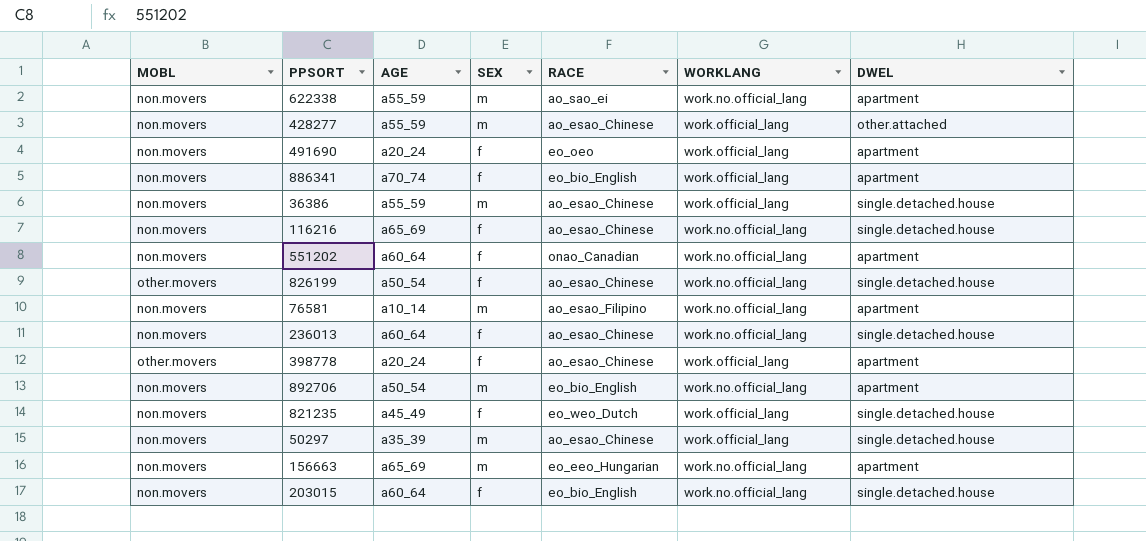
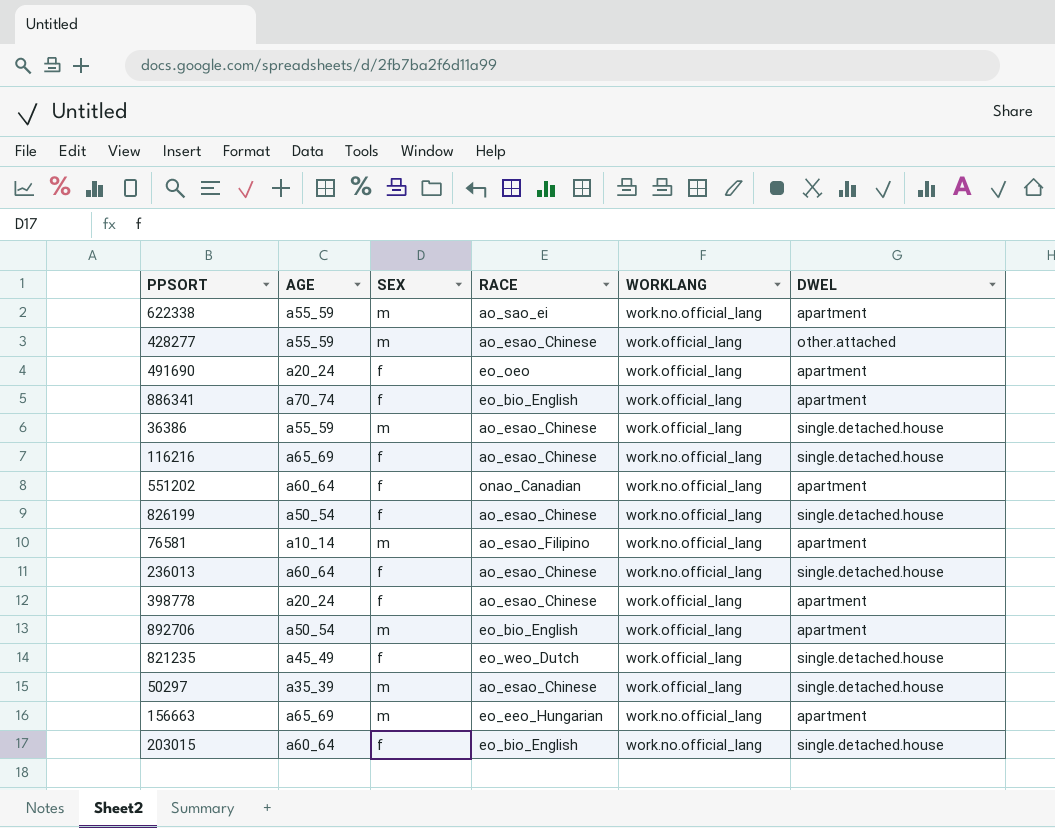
column MOBL | position: 1 -> none
892706 | WORKLANG: work.no.official_lang -> work.official_lang

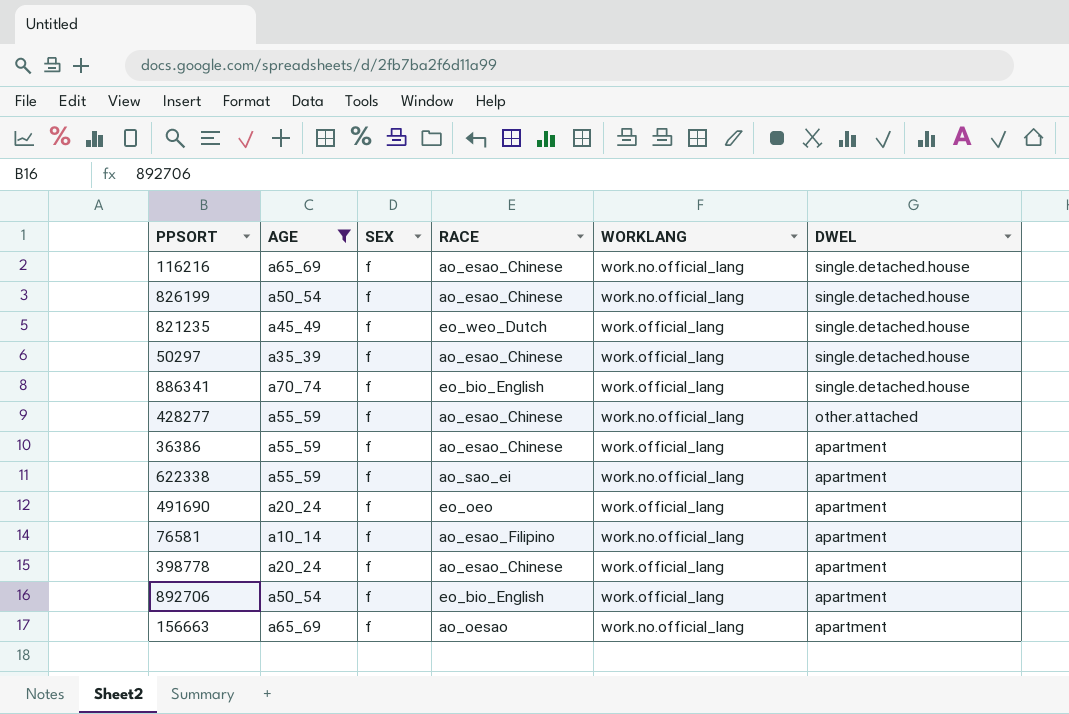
filter: none -> AGE != a60_64
row order: none -> DWEL descending
50297 | SEX: m -> f
886341 | DWEL: apartment -> single.detached.house
428277 | SEX: m -> f
428277 | WORKLANG: work.official_lang -> work.no.official_lang
36386 | SEX: m -> f
36386 | DWEL: single.detached.house -> apartment
622338 | SEX: m -> f
76581 | SEX: m -> f
892706 | SEX: m -> f
156663 | SEX: m -> f
156663 | RACE: eo_eeo_Hungarian -> ao_oesao

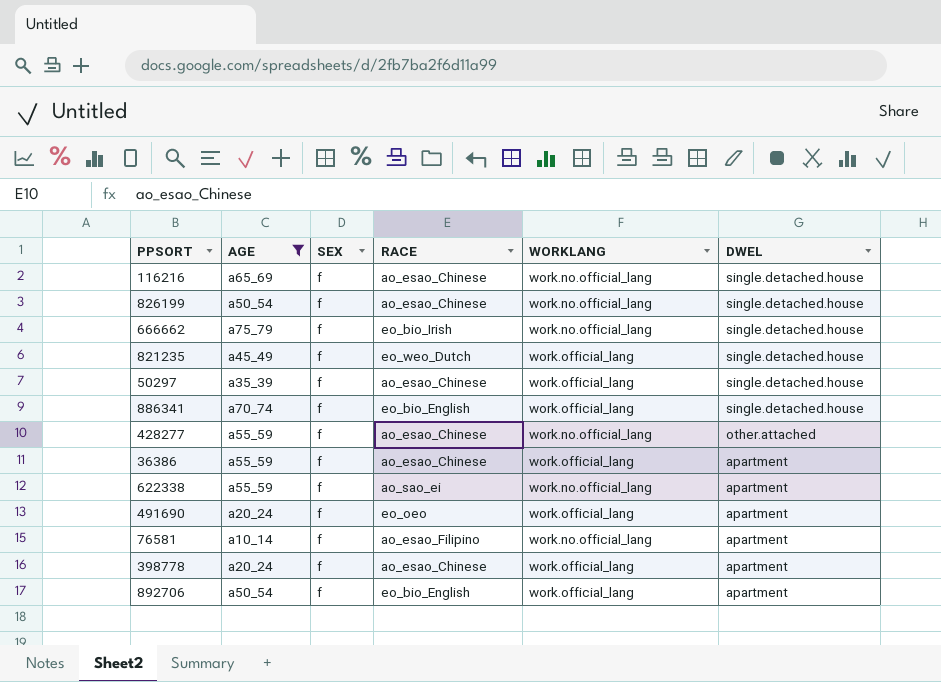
row 156663: a65_69 | f | ao_oesao | work.no.official_lang | apartment -> none
row 666662: none -> a75_79 | f | eo_bio_Irish | work.no.official_lang | single.detached.house

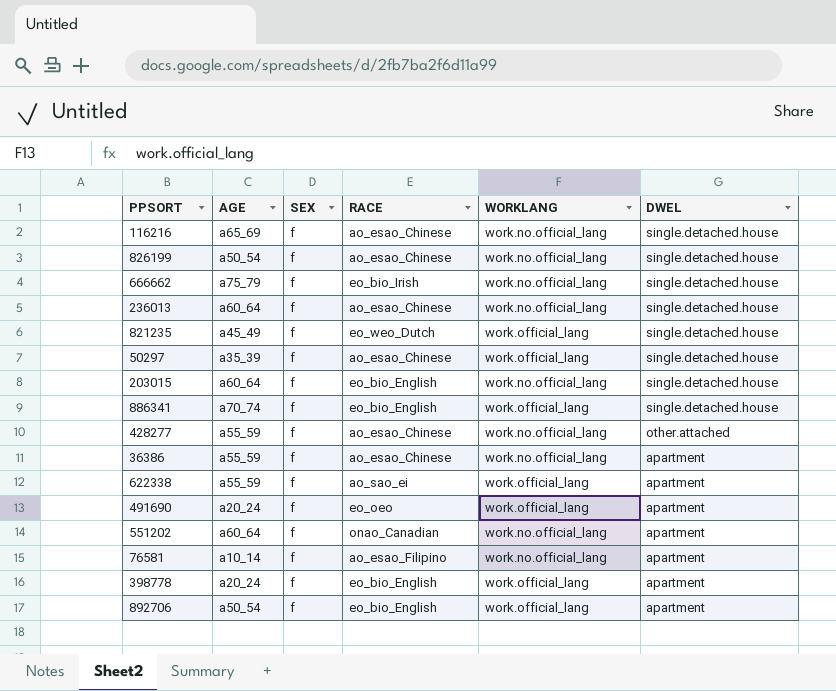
filter: AGE != a60_64 -> none
36386 | WORKLANG: work.official_lang -> work.no.official_lang
622338 | WORKLANG: work.no.official_lang -> work.official_lang
398778 | RACE: ao_esao_Chinese -> eo_bio_English

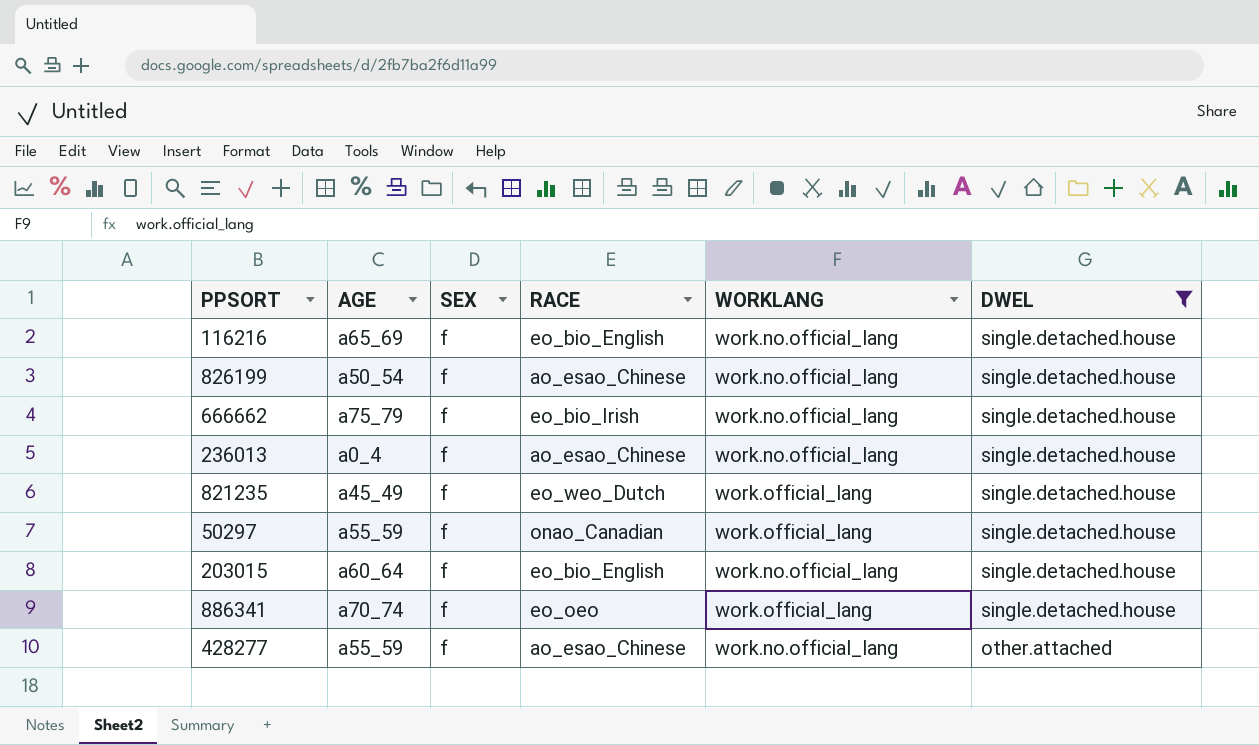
filter: none -> DWEL != apartment
116216 | RACE: ao_esao_Chinese -> eo_bio_English
236013 | AGE: a60_64 -> a0_4
50297 | AGE: a35_39 -> a55_59
50297 | RACE: ao_esao_Chinese -> onao_Canadian
886341 | RACE: eo_bio_English -> eo_oeo

